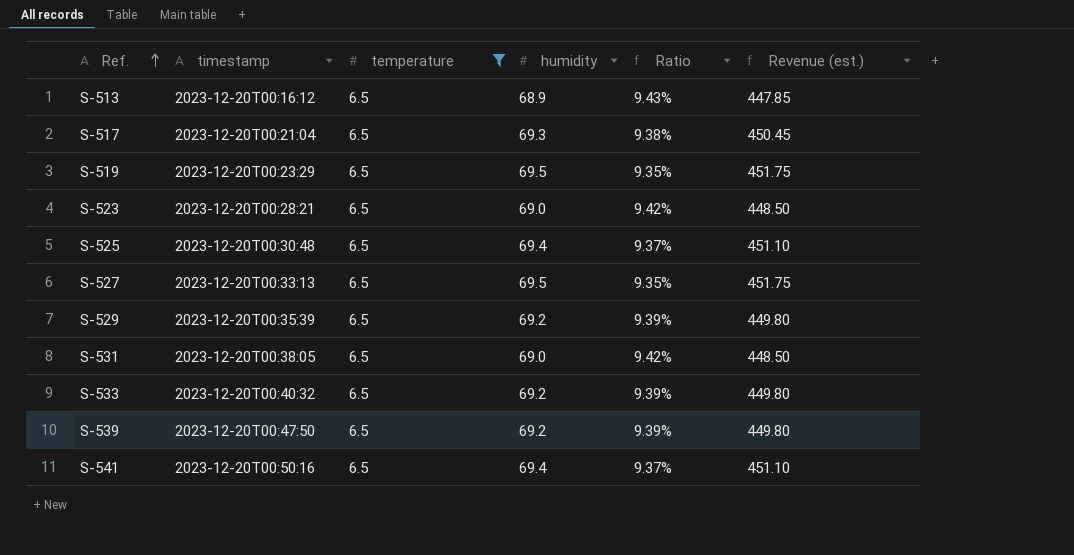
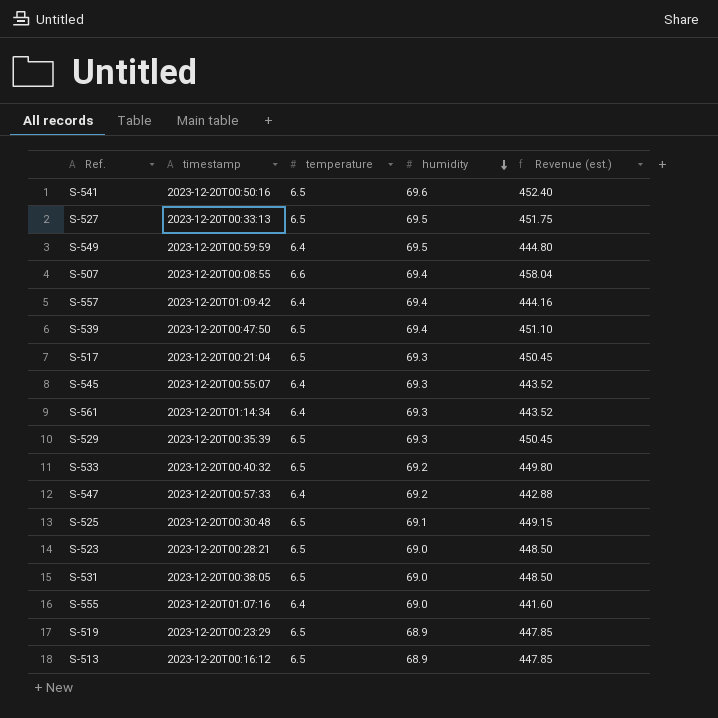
filter: temperature = 6.5 -> none
row order: Ref. ascending -> humidity descending
column Ratio | formula: [temperature] / [humidity] -> none
S-541 | humidity: 69.4 -> 69.6
S-541 | Revenue (est.): 451.10 -> 452.40
S-539 | humidity: 69.2 -> 69.4
S-539 | Revenue (est.): 449.80 -> 451.10
S-529 | humidity: 69.2 -> 69.3
S-529 | Revenue (est.): 449.80 -> 450.45
S-525 | humidity: 69.4 -> 69.1
S-525 | Revenue (est.): 451.10 -> 449.15
S-519 | humidity: 69.5 -> 68.9
S-519 | Revenue (est.): 451.75 -> 447.85

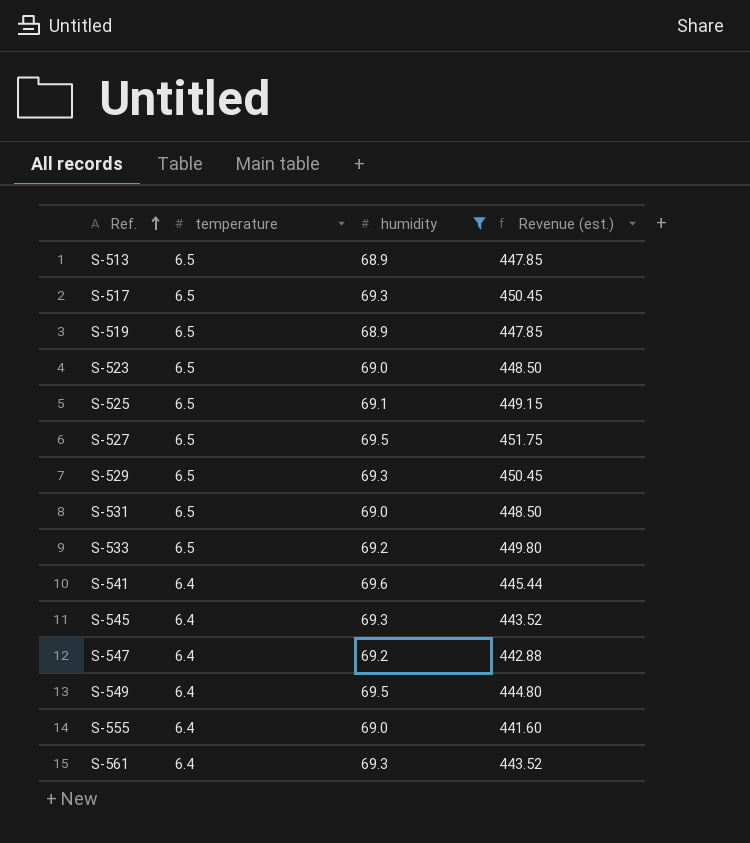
filter: none -> humidity != 69.4
row order: humidity descending -> Ref. ascending
column timestamp | position: 2 -> none
S-541 | temperature: 6.5 -> 6.4
S-541 | Revenue (est.): 452.40 -> 445.44

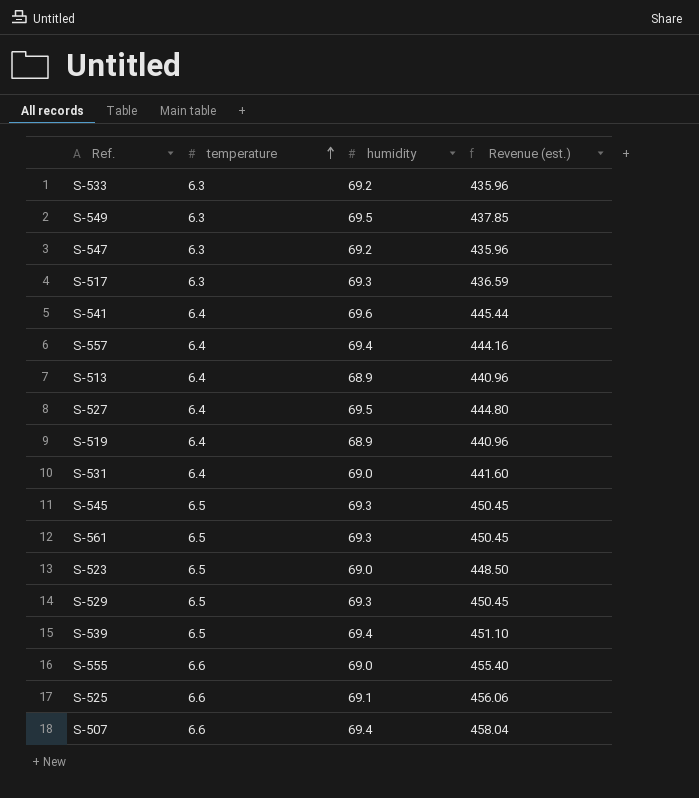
filter: humidity != 69.4 -> none
row order: Ref. ascending -> temperature ascending
S-533 | temperature: 6.5 -> 6.3
S-533 | Revenue (est.): 449.80 -> 435.96
S-549 | temperature: 6.4 -> 6.3
S-549 | Revenue (est.): 444.80 -> 437.85
S-547 | temperature: 6.4 -> 6.3
S-547 | Revenue (est.): 442.88 -> 435.96
S-517 | temperature: 6.5 -> 6.3
S-517 | Revenue (est.): 450.45 -> 436.59
S-513 | temperature: 6.5 -> 6.4
S-513 | Revenue (est.): 447.85 -> 440.96
S-527 | temperature: 6.5 -> 6.4
S-527 | Revenue (est.): 451.75 -> 444.80
S-519 | temperature: 6.5 -> 6.4
S-519 | Revenue (est.): 447.85 -> 440.96
S-531 | temperature: 6.5 -> 6.4
S-531 | Revenue (est.): 448.50 -> 441.60
S-545 | temperature: 6.4 -> 6.5
S-545 | Revenue (est.): 443.52 -> 450.45
S-561 | temperature: 6.4 -> 6.5
S-561 | Revenue (est.): 443.52 -> 450.45
S-555 | temperature: 6.4 -> 6.6
S-555 | Revenue (est.): 441.60 -> 455.40
S-525 | temperature: 6.5 -> 6.6
S-525 | Revenue (est.): 449.15 -> 456.06

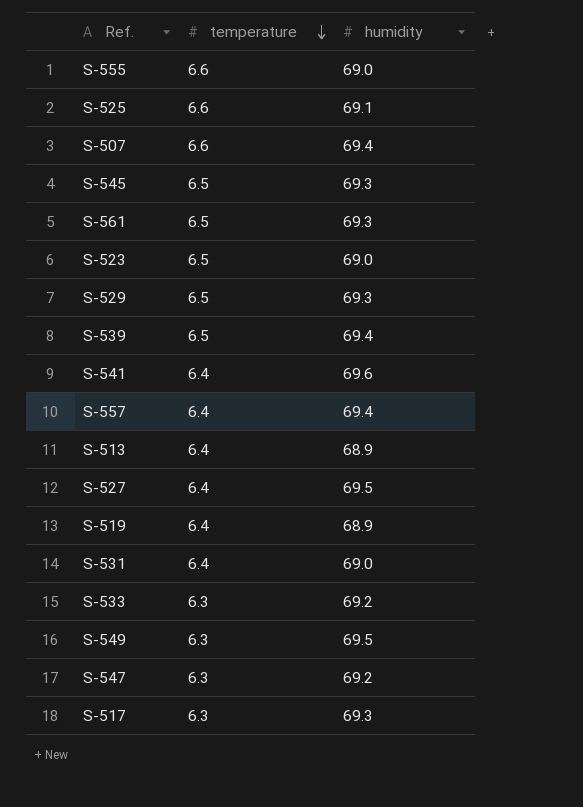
row order: temperature ascending -> temperature descending
column Revenue (est.) | formula: [temperature] * [humidity] -> none

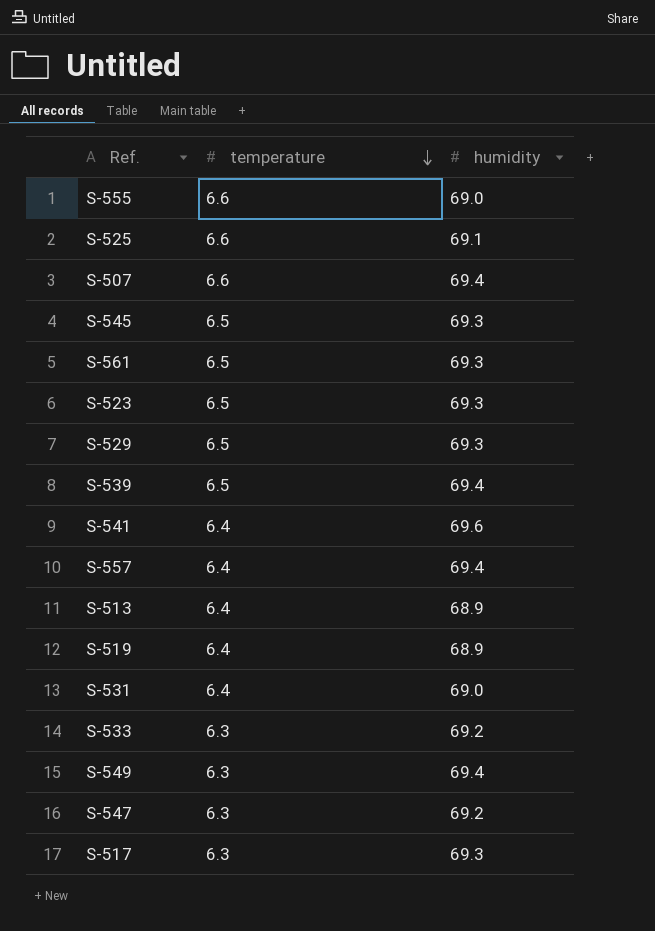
row S-527: 6.4 | 69.5 -> none
S-523 | humidity: 69.0 -> 69.3
S-549 | humidity: 69.5 -> 69.4

